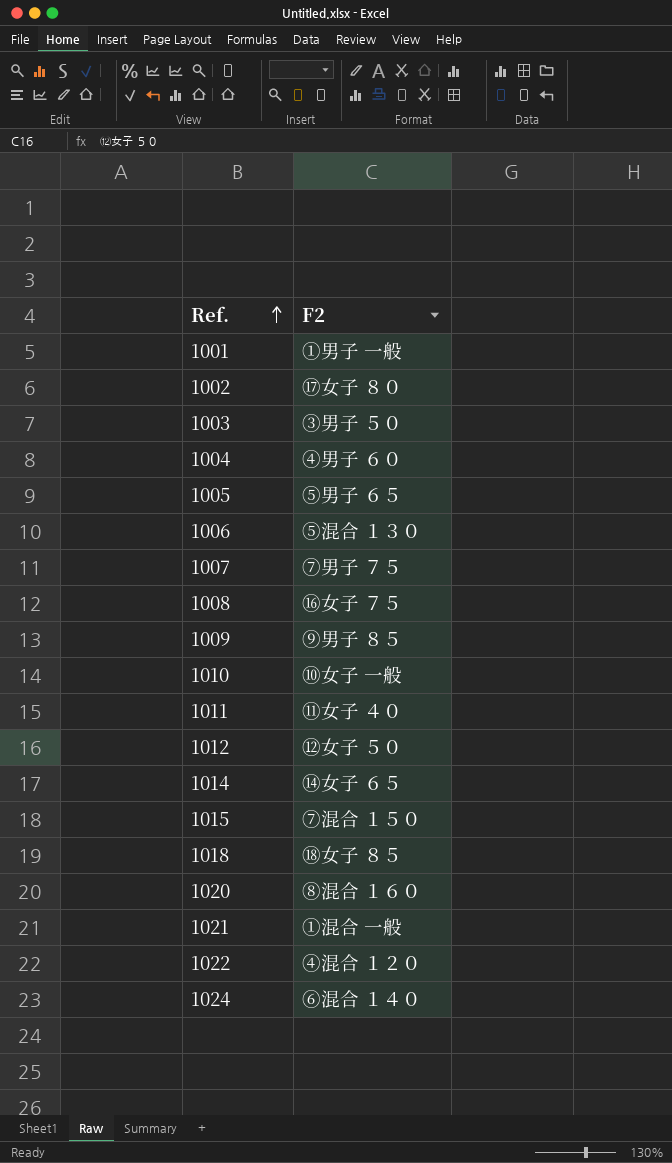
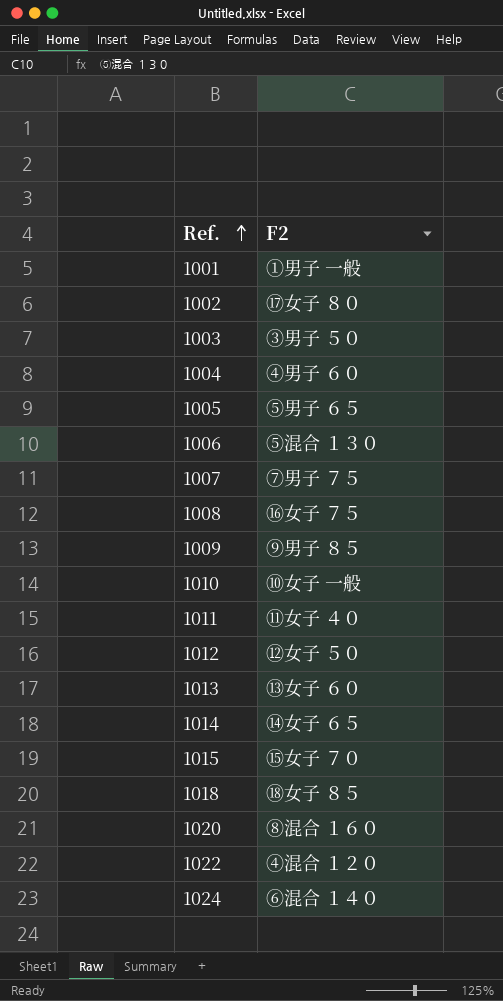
row 1021: ①混合 一般 -> none
row 1013: none -> ⑬女子 ６０
1015 | F2: ⑦混合 １５０ -> ⑮女子 ７０

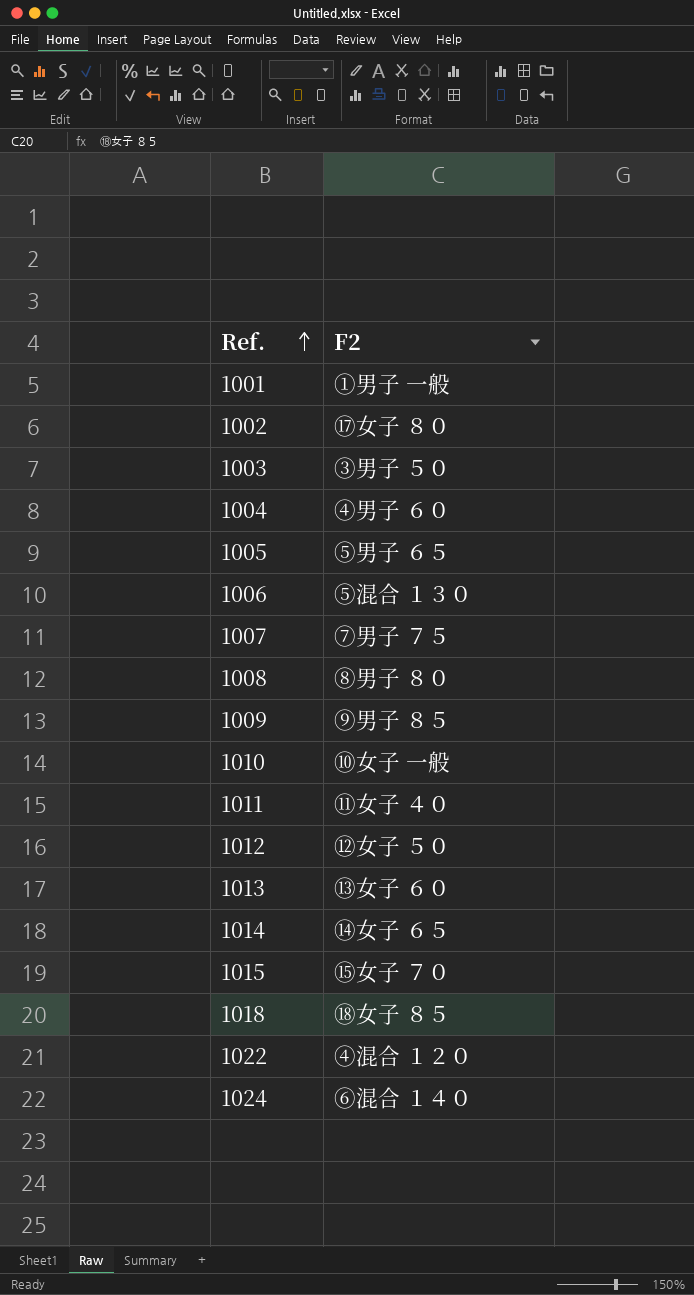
row 1020: ⑧混合 １６０ -> none
1008 | F2: ⑯女子 ７５ -> ⑧男子 ８０

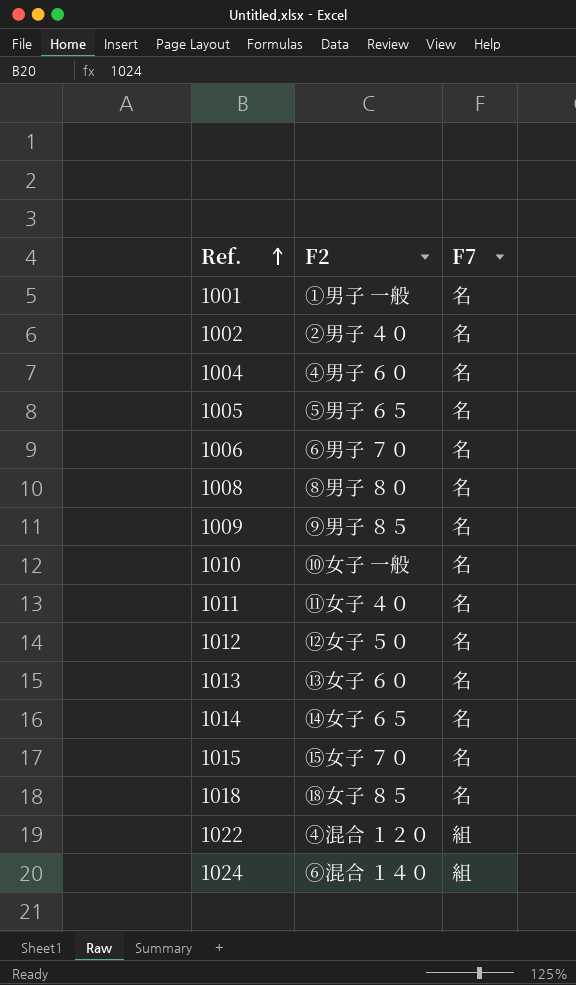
column F7 | position: none -> 3
row 1003: ③男子 ５０ -> none
row 1007: ⑦男子 ７５ -> none
1002 | F2: ⑰女子 ８０ -> ②男子 ４０
1006 | F2: ⑤混合 １３０ -> ⑥男子 ７０

